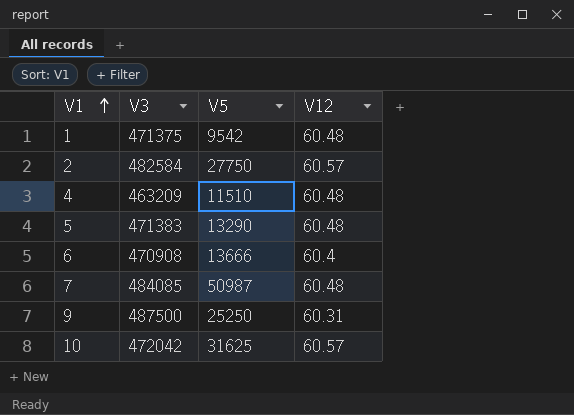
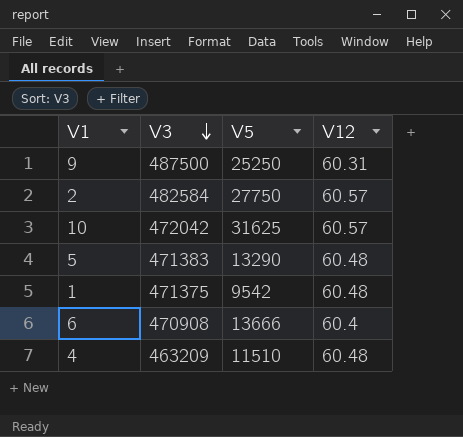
row order: V1 ascending -> V3 descending
row 7: 484085 | 50987 | 60.48 -> none

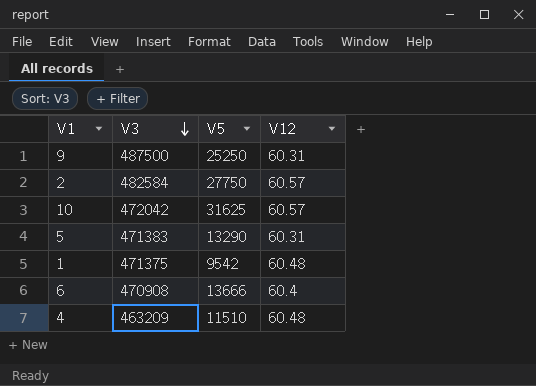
5 | V12: 60.48 -> 60.31

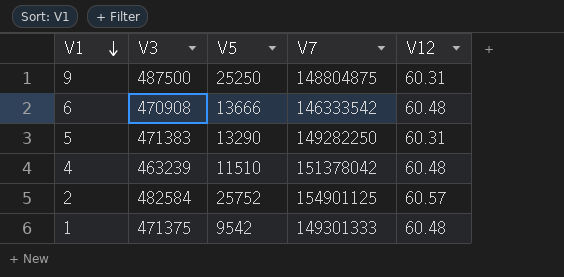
row order: V3 descending -> V1 descending
column V7 | position: none -> 4
row 10: 472042 | 31625 | 60.57 -> none
6 | V12: 60.4 -> 60.48
4 | V3: 463209 -> 463239
2 | V5: 27750 -> 25752

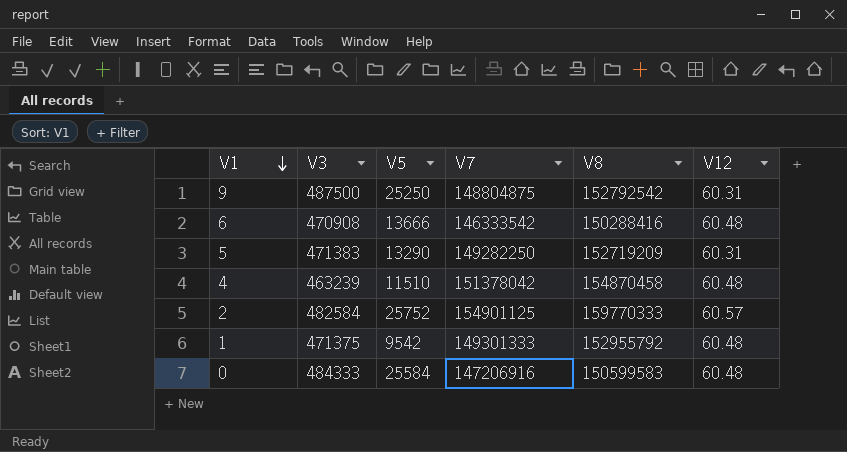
column V8 | position: none -> 5
row 0: none -> 484333 | 25584 | 147206916 | 150599583 | 60.48

